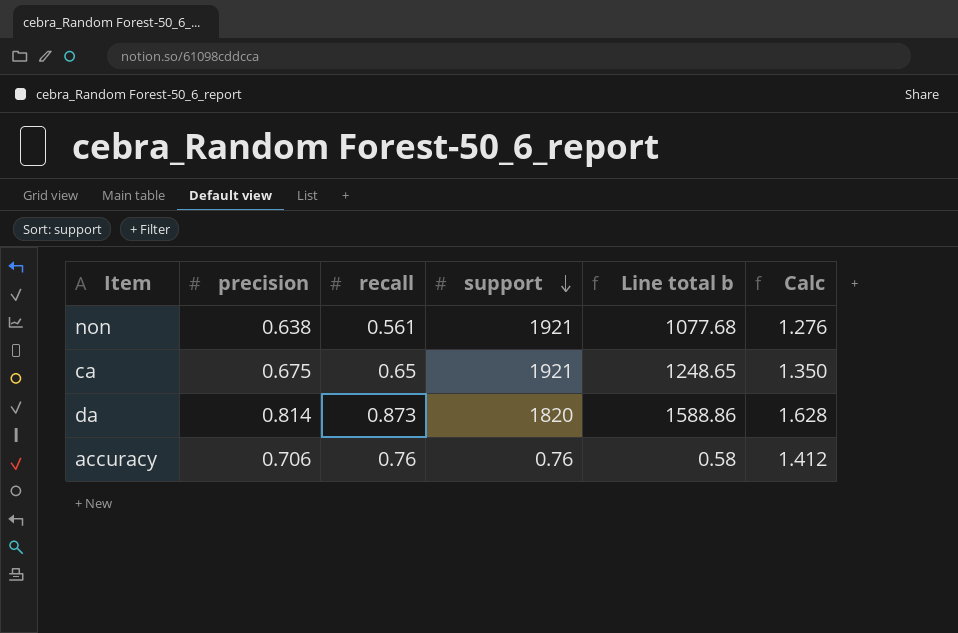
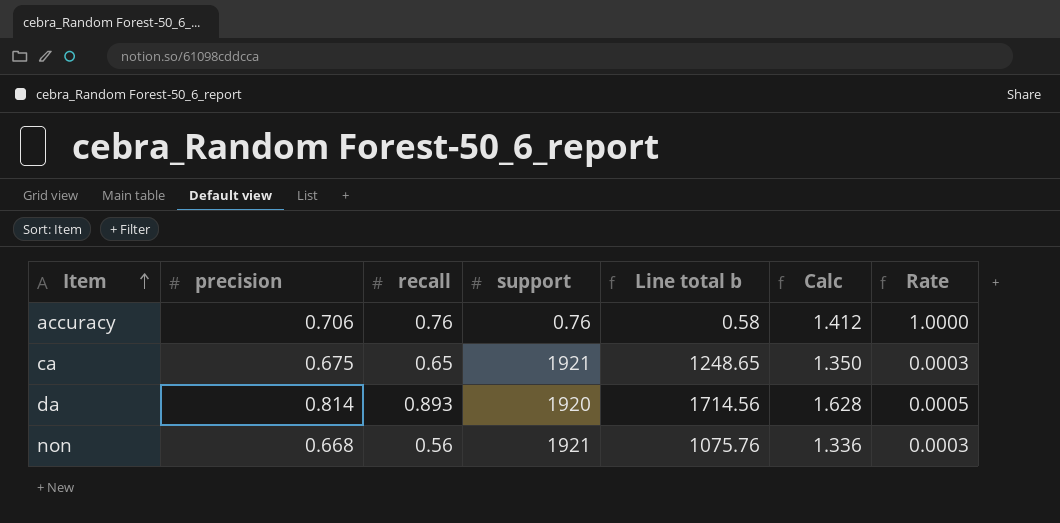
row order: support descending -> Item ascending
column Rate | formula: none -> [recall] / [support]
da | recall: 0.873 -> 0.893
da | support: 1820 -> 1920
da | Line total b: 1588.86 -> 1714.56
non | precision: 0.638 -> 0.668
non | recall: 0.561 -> 0.56
non | Line total b: 1077.68 -> 1075.76
non | Calc: 1.276 -> 1.336

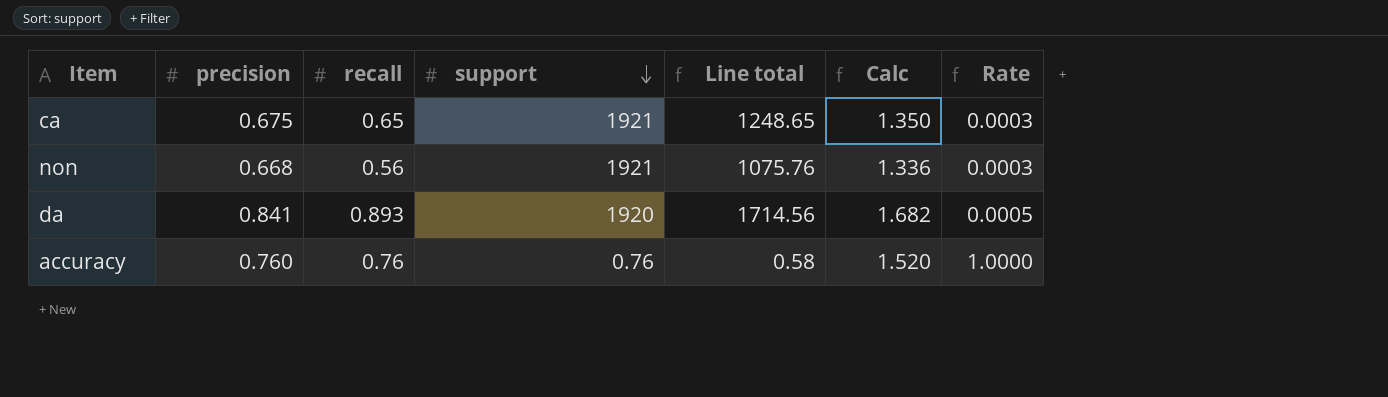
row order: Item ascending -> support descending
column name: Line total b -> Line total
da | precision: 0.814 -> 0.841
da | Calc: 1.628 -> 1.682
accuracy | precision: 0.706 -> 0.760
accuracy | Calc: 1.412 -> 1.520

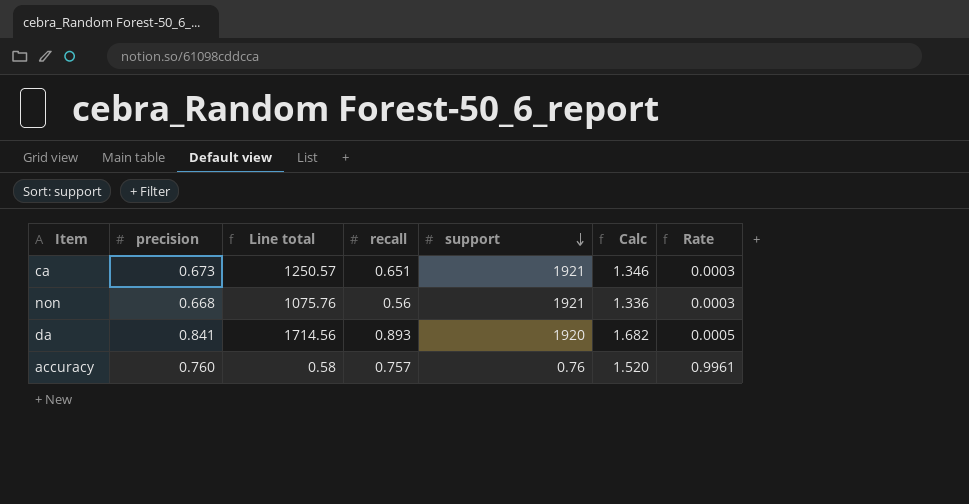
column Line total | position: 5 -> 3
ca | precision: 0.675 -> 0.673
ca | Line total: 1248.65 -> 1250.57
ca | recall: 0.65 -> 0.651
ca | Calc: 1.350 -> 1.346
accuracy | recall: 0.76 -> 0.757
accuracy | Rate: 1.0000 -> 0.9961

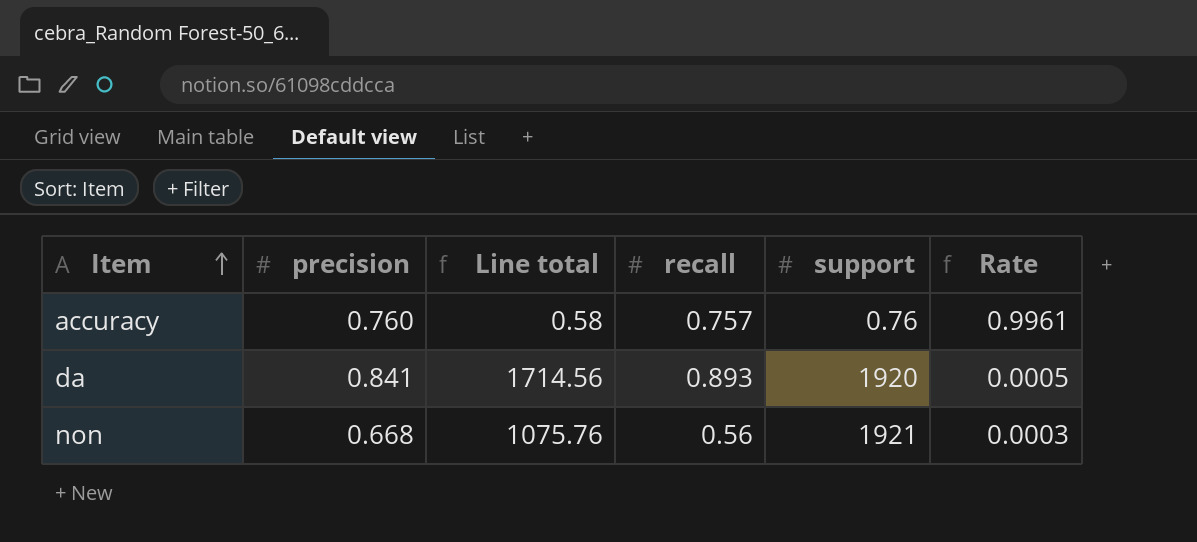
row order: support descending -> Item ascending
column Calc | formula: [precision] * 2 -> none
row ca: 0.673 | 1250.57 | 0.651 | 1921 | 1.346 | 0.0003 -> none

